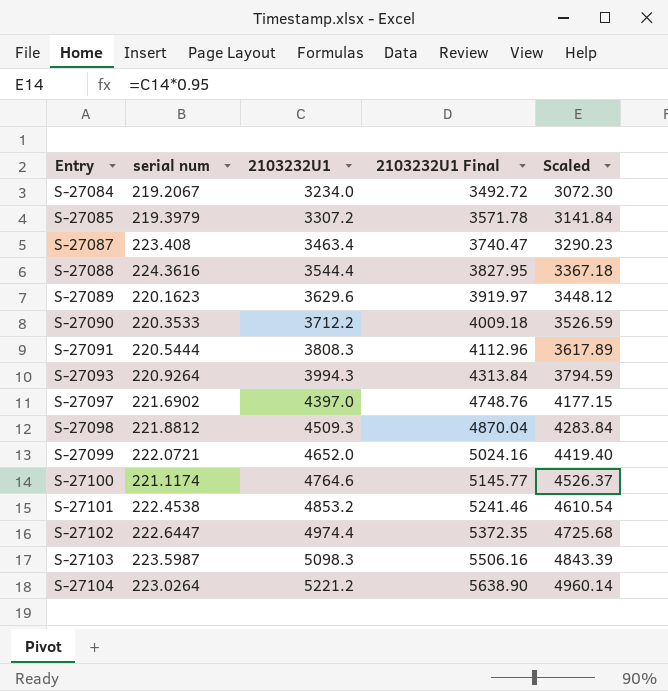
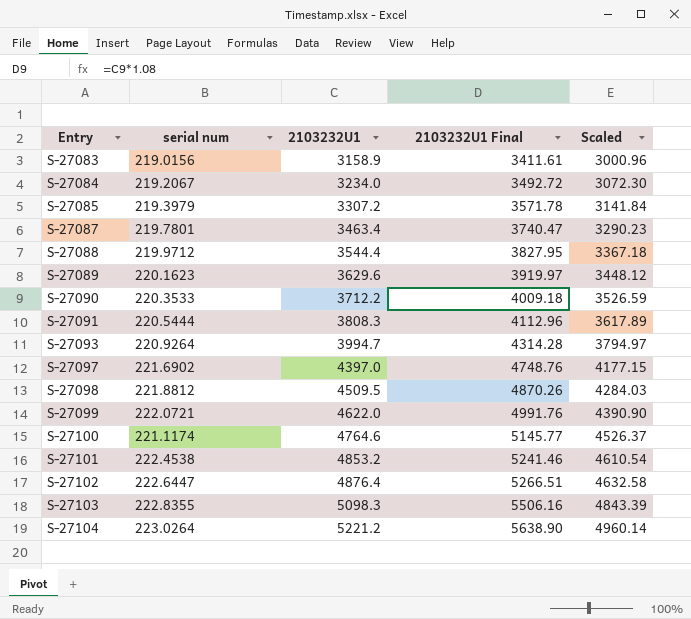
row S-27083: none -> 219.0156 | 3158.9 | 3411.61 | 3000.96
S-27087 | serial num: 223.408 -> 219.7801
S-27088 | serial num: 224.3616 -> 219.9712
S-27093 | 2103232U1: 3994.3 -> 3994.7
S-27093 | 2103232U1 Final: 4313.84 -> 4314.28
S-27093 | Scaled: 3794.59 -> 3794.97
S-27098 | 2103232U1: 4509.3 -> 4509.5
S-27098 | 2103232U1 Final: 4870.04 -> 4870.26
S-27098 | Scaled: 4283.84 -> 4284.03
S-27099 | 2103232U1: 4652.0 -> 4622.0
S-27099 | 2103232U1 Final: 5024.16 -> 4991.76
S-27099 | Scaled: 4419.40 -> 4390.90
S-27102 | 2103232U1: 4974.4 -> 4876.4
S-27102 | 2103232U1 Final: 5372.35 -> 5266.51
S-27102 | Scaled: 4725.68 -> 4632.58
S-27103 | serial num: 223.5987 -> 222.8355

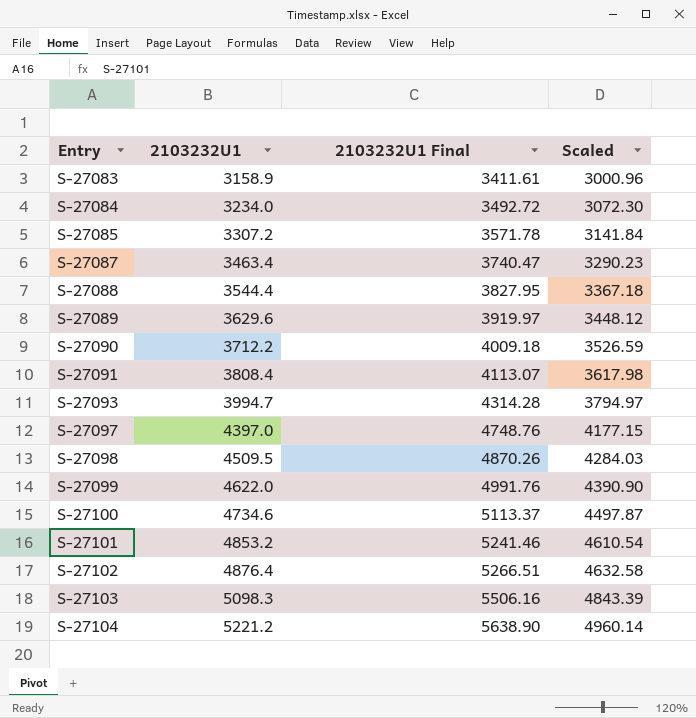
column serial num | position: 2 -> none
S-27091 | 2103232U1: 3808.3 -> 3808.4
S-27091 | 2103232U1 Final: 4112.96 -> 4113.07
S-27091 | Scaled: 3617.89 -> 3617.98
S-27100 | 2103232U1: 4764.6 -> 4734.6
S-27100 | 2103232U1 Final: 5145.77 -> 5113.37
S-27100 | Scaled: 4526.37 -> 4497.87

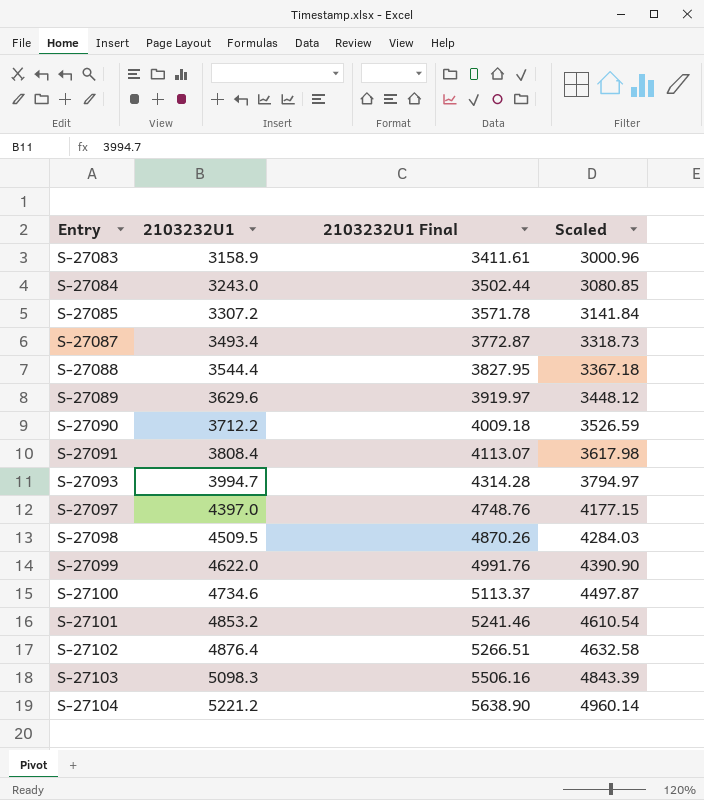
S-27084 | 2103232U1: 3234.0 -> 3243.0
S-27084 | 2103232U1 Final: 3492.72 -> 3502.44
S-27084 | Scaled: 3072.30 -> 3080.85
S-27087 | 2103232U1: 3463.4 -> 3493.4
S-27087 | 2103232U1 Final: 3740.47 -> 3772.87
S-27087 | Scaled: 3290.23 -> 3318.73

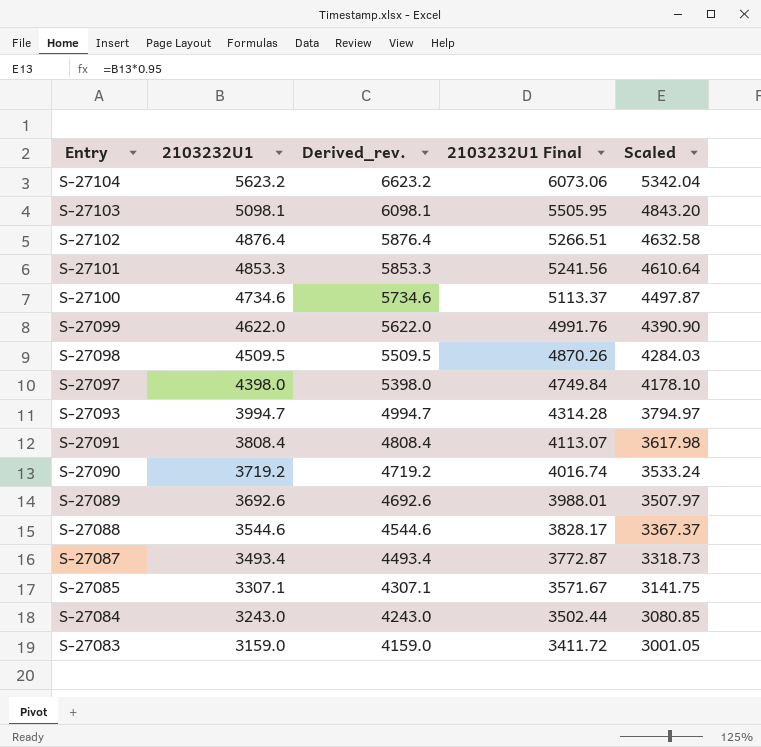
row order: Entry ascending -> Entry descending
column Derived_rev. | formula: none -> [2103232U1] + 1000
S-27104 | 2103232U1: 5221.2 -> 5623.2
S-27104 | 2103232U1 Final: 5638.90 -> 6073.06
S-27104 | Scaled: 4960.14 -> 5342.04
S-27103 | 2103232U1: 5098.3 -> 5098.1
S-27103 | 2103232U1 Final: 5506.16 -> 5505.95
S-27103 | Scaled: 4843.39 -> 4843.20
S-27101 | 2103232U1: 4853.2 -> 4853.3
S-27101 | 2103232U1 Final: 5241.46 -> 5241.56
S-27101 | Scaled: 4610.54 -> 4610.64
S-27097 | 2103232U1: 4397.0 -> 4398.0
S-27097 | 2103232U1 Final: 4748.76 -> 4749.84
S-27097 | Scaled: 4177.15 -> 4178.10
S-27090 | 2103232U1: 3712.2 -> 3719.2
S-27090 | 2103232U1 Final: 4009.18 -> 4016.74
S-27090 | Scaled: 3526.59 -> 3533.24
S-27089 | 2103232U1: 3629.6 -> 3692.6
S-27089 | 2103232U1 Final: 3919.97 -> 3988.01
S-27089 | Scaled: 3448.12 -> 3507.97
S-27088 | 2103232U1: 3544.4 -> 3544.6
S-27088 | 2103232U1 Final: 3827.95 -> 3828.17
S-27088 | Scaled: 3367.18 -> 3367.37
S-27085 | 2103232U1: 3307.2 -> 3307.1
S-27085 | 2103232U1 Final: 3571.78 -> 3571.67
S-27085 | Scaled: 3141.84 -> 3141.75
S-27083 | 2103232U1: 3158.9 -> 3159.0
S-27083 | 2103232U1 Final: 3411.61 -> 3411.72
S-27083 | Scaled: 3000.96 -> 3001.05

